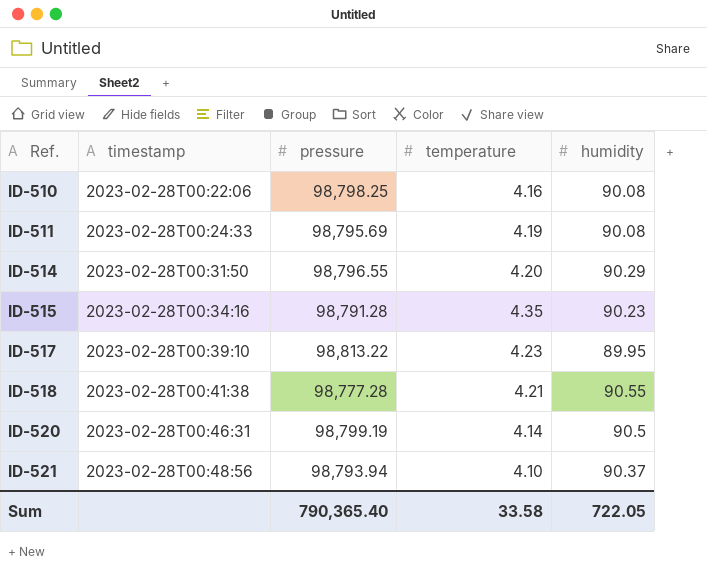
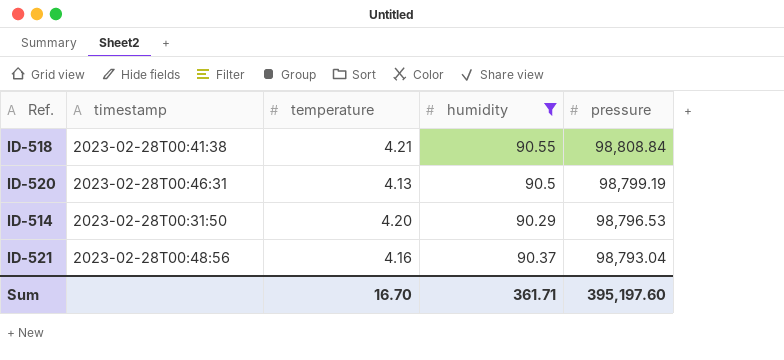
filter: none -> humidity >= 90.29
row order: Ref. ascending -> pressure descending
column pressure | position: 3 -> 5
ID-518 | pressure: 98,777.28 -> 98,808.84
ID-520 | temperature: 4.14 -> 4.13
ID-514 | pressure: 98,796.55 -> 98,796.53
ID-521 | temperature: 4.10 -> 4.16
ID-521 | pressure: 98,793.94 -> 98,793.04
Sum | temperature: 33.58 -> 16.70
Sum | humidity: 722.05 -> 361.71
Sum | pressure: 790,365.40 -> 395,197.60

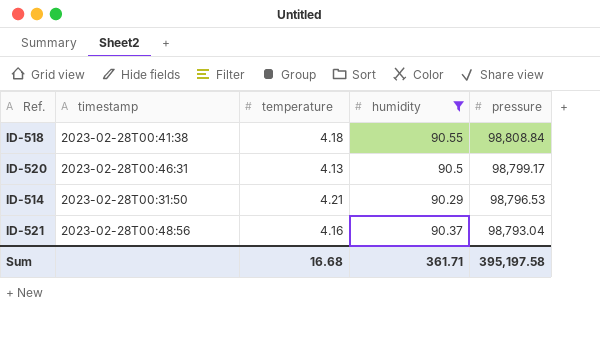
ID-518 | temperature: 4.21 -> 4.18
ID-520 | pressure: 98,799.19 -> 98,799.17
ID-514 | temperature: 4.20 -> 4.21
Sum | temperature: 16.70 -> 16.68
Sum | pressure: 395,197.60 -> 395,197.58

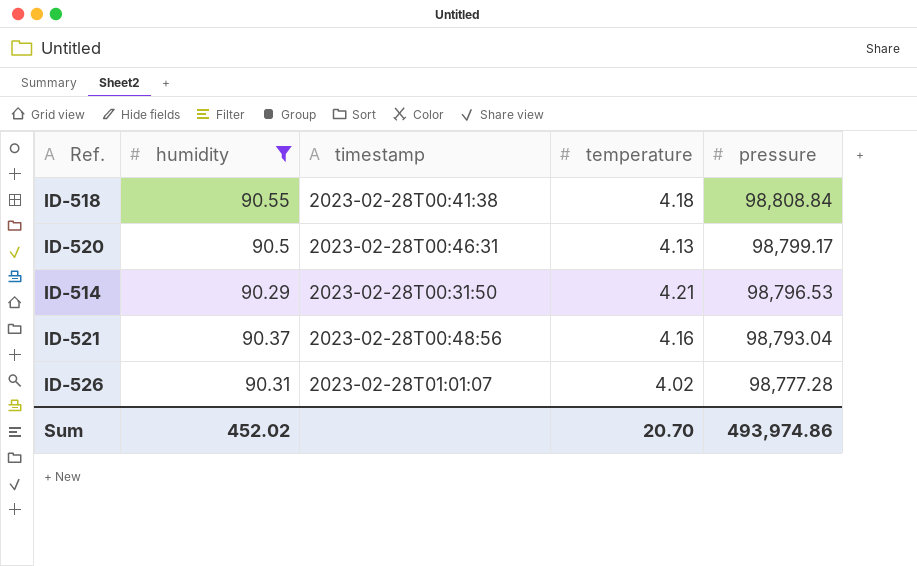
column humidity | position: 4 -> 2
row ID-526: none -> 90.31 | 2023-02-28T01:01:07 | 4.02 | 98,777.28
Sum | humidity: 361.71 -> 452.02
Sum | temperature: 16.68 -> 20.70
Sum | pressure: 395,197.58 -> 493,974.86

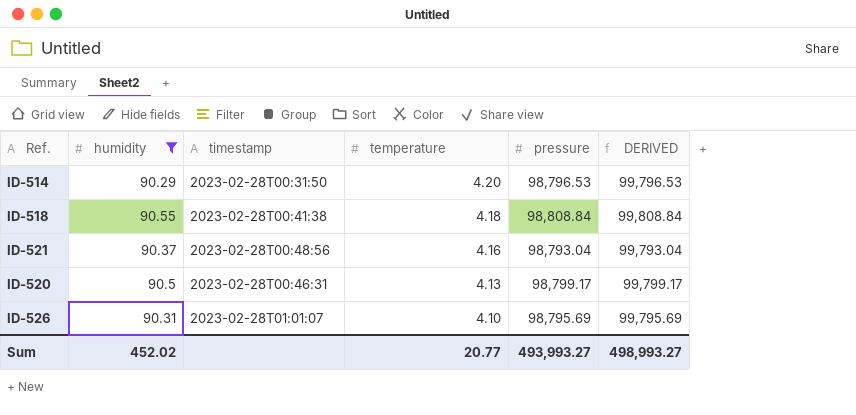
row order: pressure descending -> temperature descending
column DERIVED | formula: none -> [pressure] + 1000
ID-514 | temperature: 4.21 -> 4.20
ID-526 | temperature: 4.02 -> 4.10
ID-526 | pressure: 98,777.28 -> 98,795.69
Sum | temperature: 20.70 -> 20.77
Sum | pressure: 493,974.86 -> 493,993.27

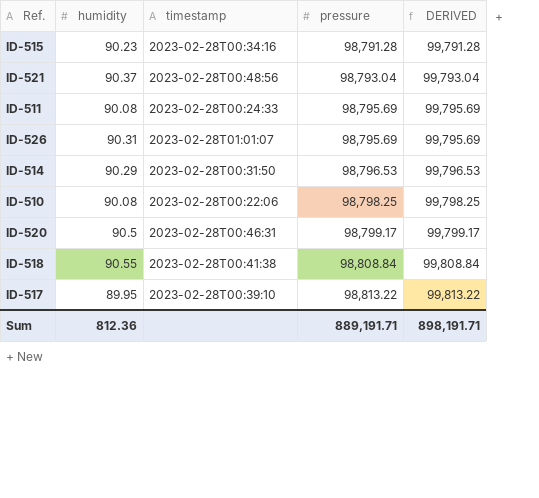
filter: humidity >= 90.29 -> none
row order: temperature descending -> pressure ascending
column temperature | position: 4 -> none
Sum | humidity: 452.02 -> 812.36
Sum | pressure: 493,993.27 -> 889,191.71
Sum | DERIVED: 498,993.27 -> 898,191.71

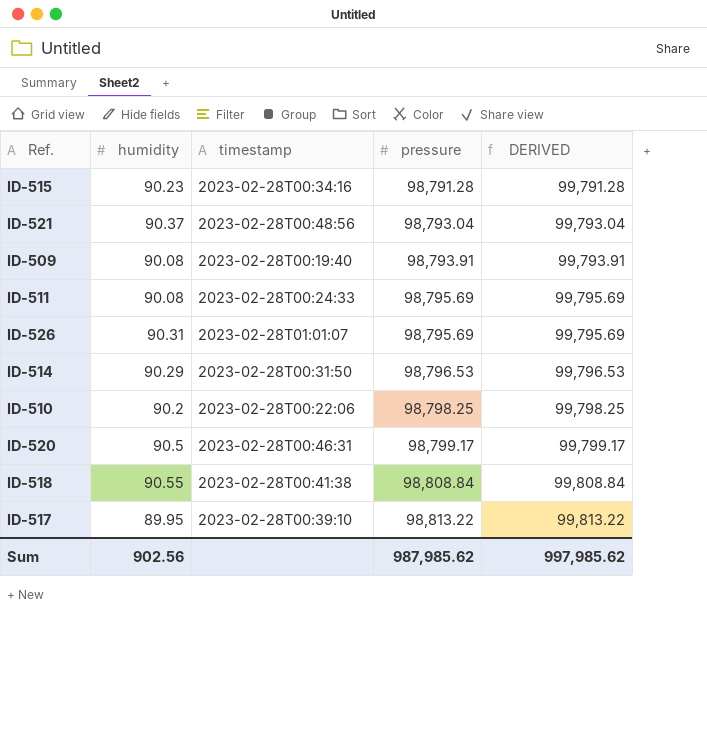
row ID-509: none -> 90.08 | 2023-02-28T00:19:40 | 98,793.91 | 99,793.91
ID-510 | humidity: 90.08 -> 90.2
Sum | humidity: 812.36 -> 902.56
Sum | pressure: 889,191.71 -> 987,985.62
Sum | DERIVED: 898,191.71 -> 997,985.62

